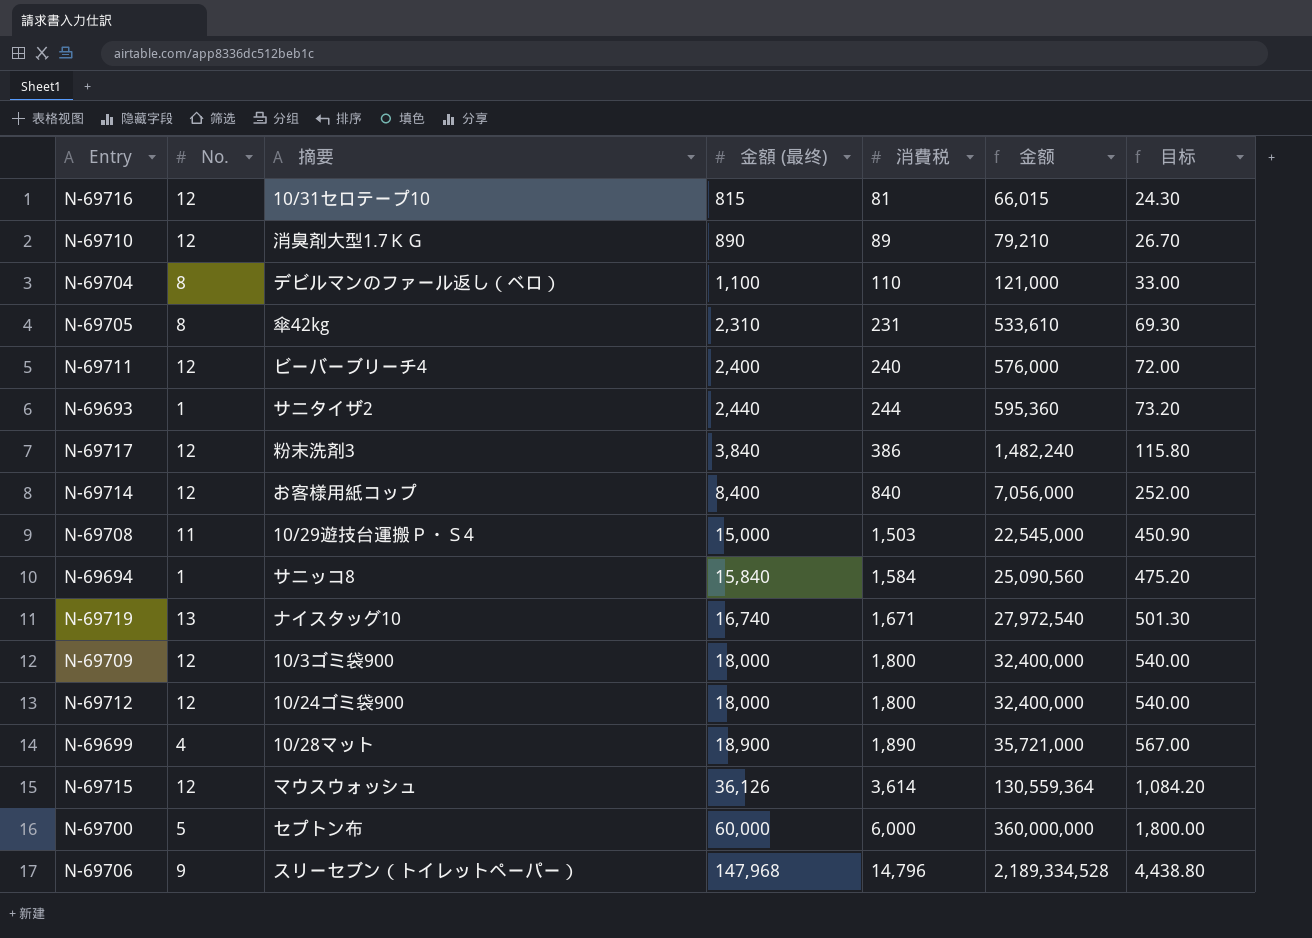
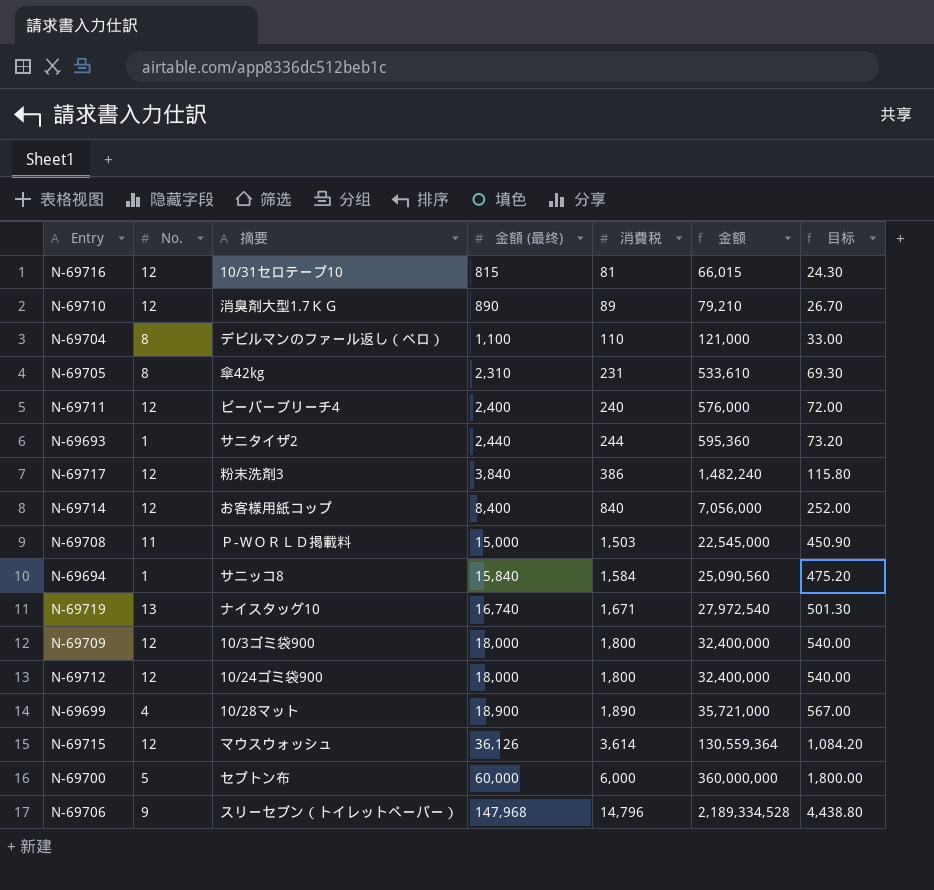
N-69708 | 摘要: 10/29遊技台運搬Ｐ・Ｓ4 -> Ｐ-ＷＯＲＬＤ掲載料

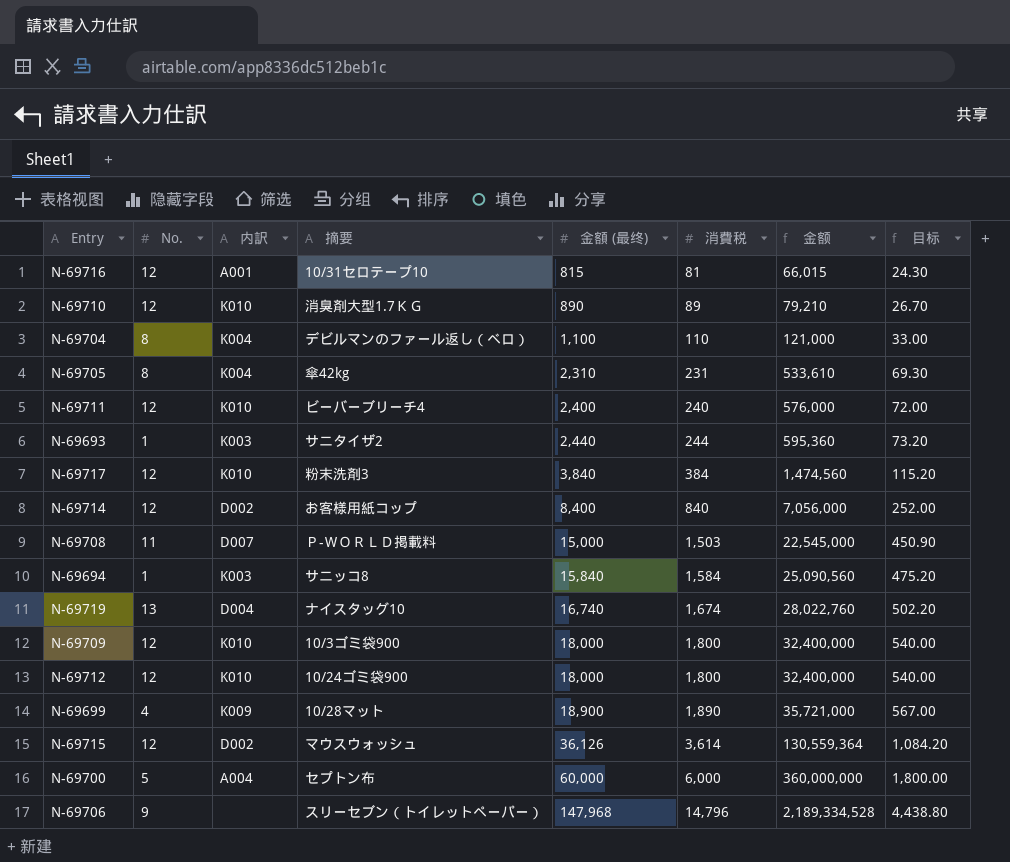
column 内訳 | position: none -> 3
N-69717 | 消費税: 386 -> 384
N-69717 | 金额: 1,482,240 -> 1,474,560
N-69717 | 目标: 115.80 -> 115.20
N-69719 | 消費税: 1,671 -> 1,674
N-69719 | 金额: 27,972,540 -> 28,022,760
N-69719 | 目标: 501.30 -> 502.20

